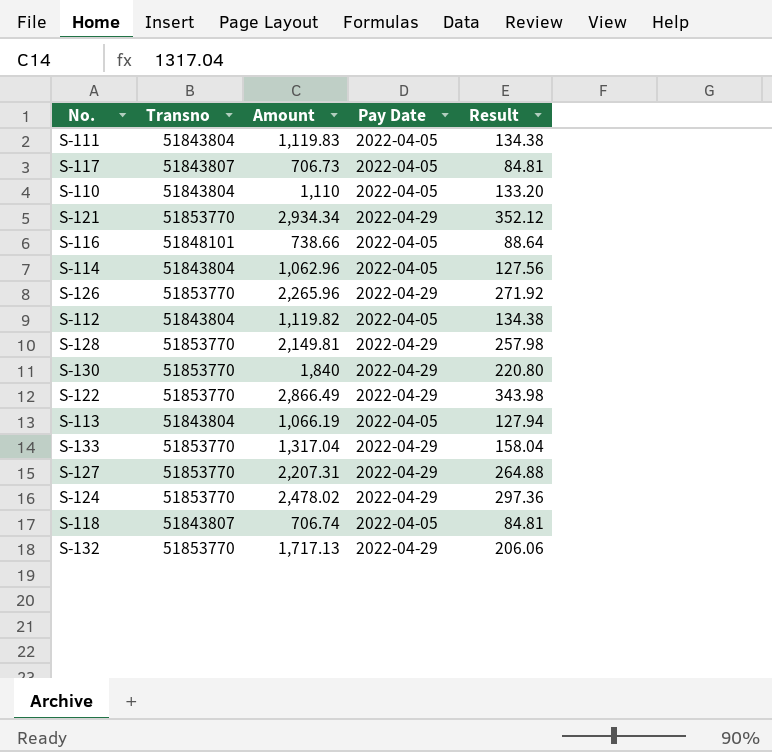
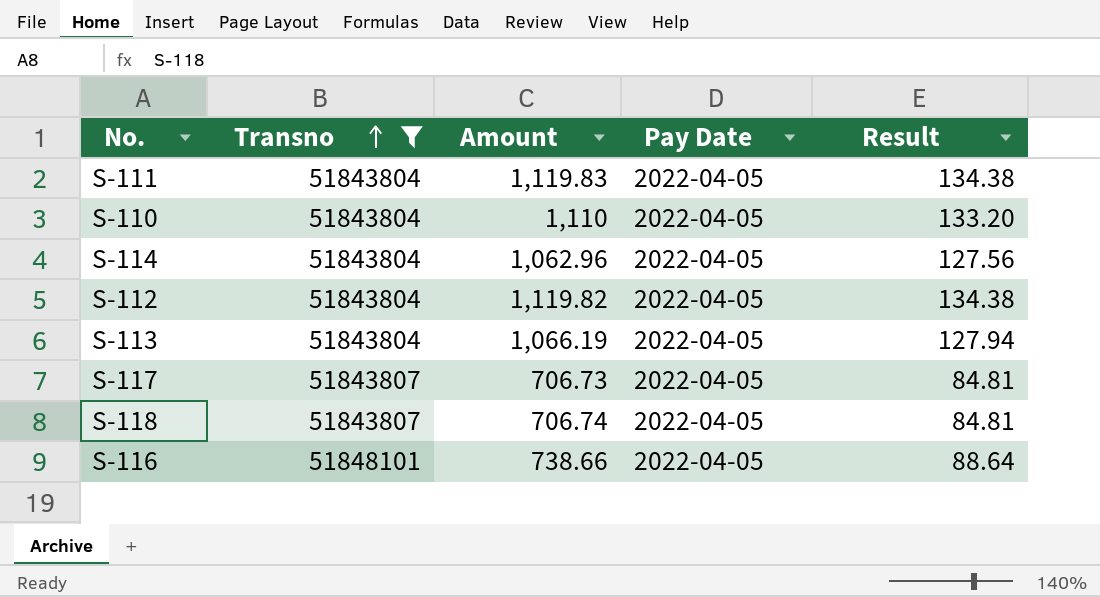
filter: none -> Transno != 51853770
row order: none -> Transno ascending

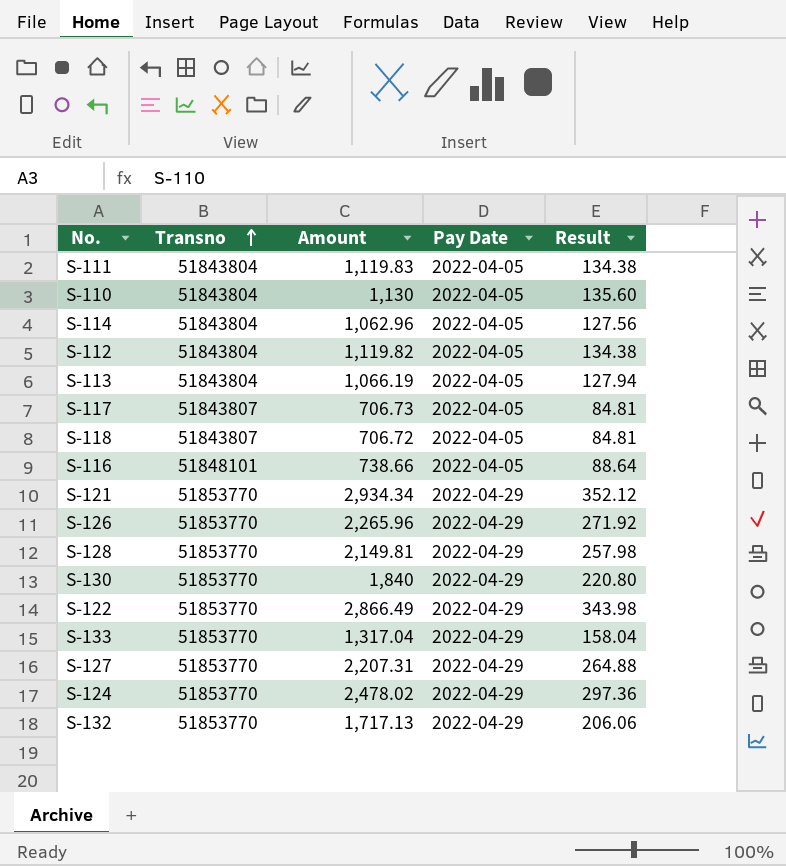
filter: Transno != 51853770 -> none
S-110 | Amount: 1,110 -> 1,130
S-110 | Result: 133.20 -> 135.60
S-118 | Amount: 706.74 -> 706.72

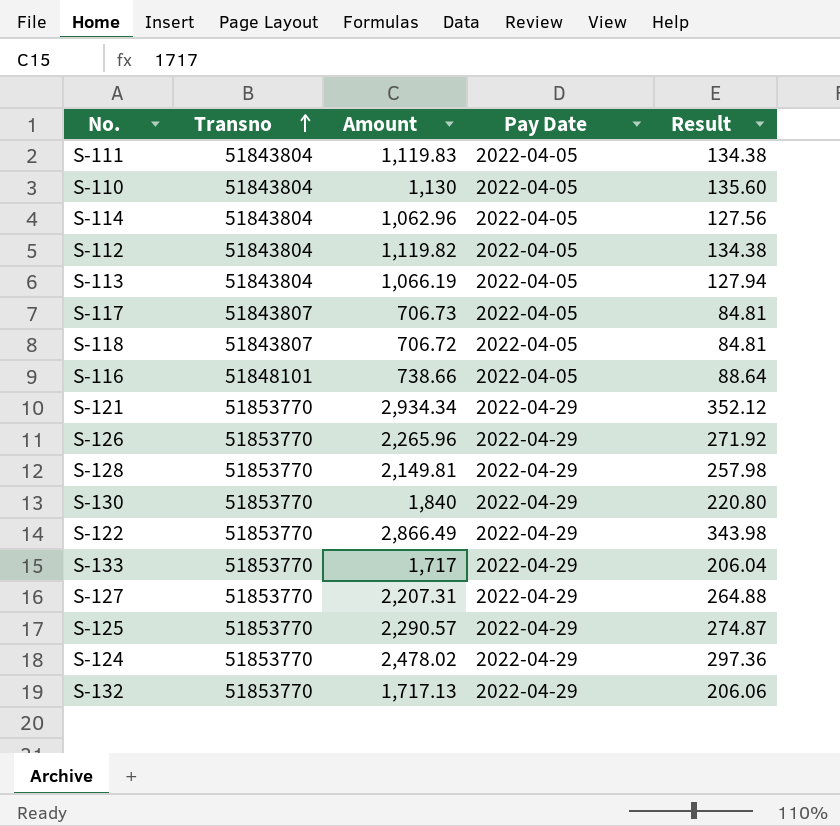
S-133 | Amount: 1,317.04 -> 1,717
S-133 | Result: 158.04 -> 206.04
row S-125: none -> 51853770 | 2,290.57 | 2022-04-29 | 274.87

